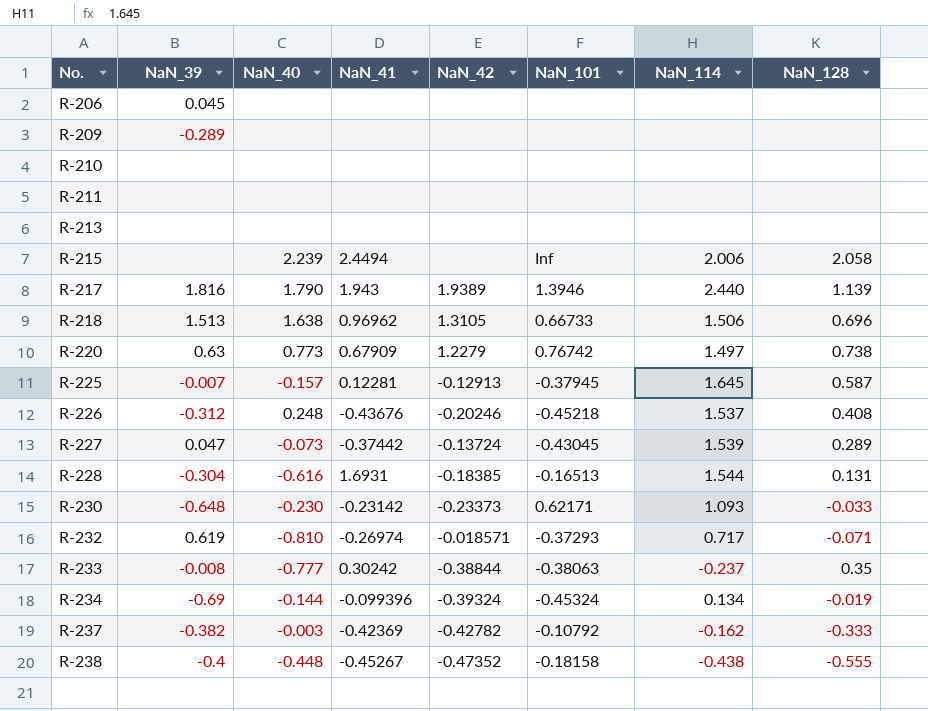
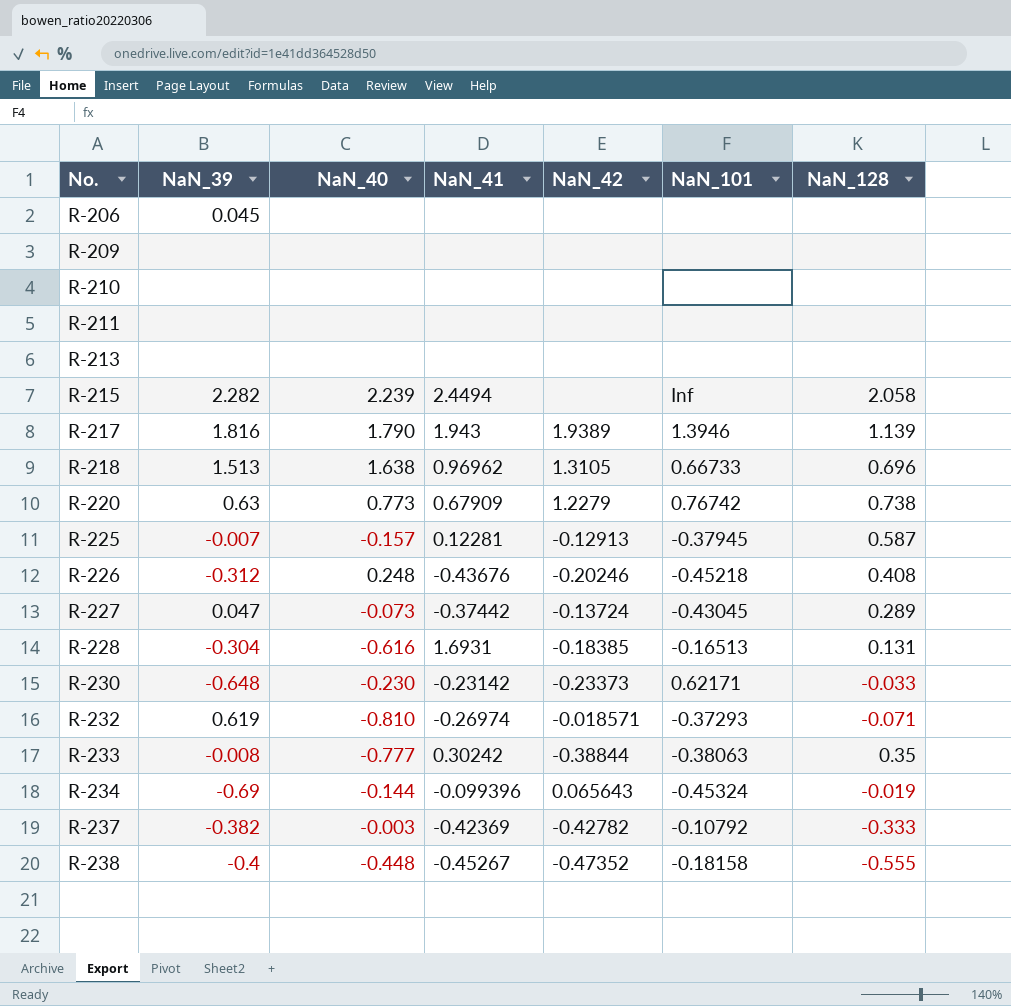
column NaN_114 | position: 7 -> none
R-209 | NaN_39: -0.289 -> none
R-215 | NaN_39: none -> 2.282
R-234 | NaN_42: -0.39324 -> 0.065643

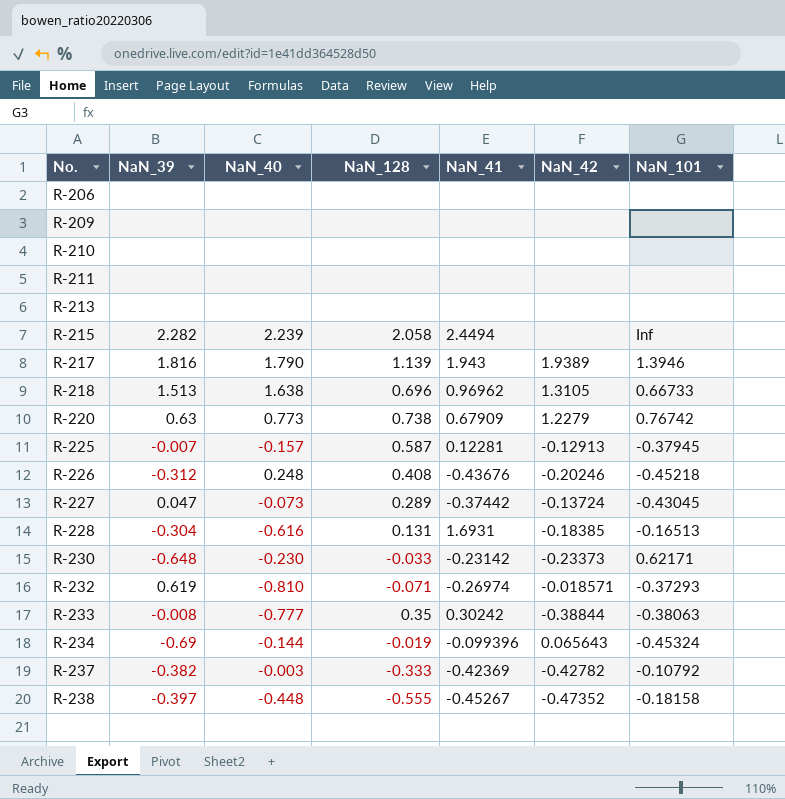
column NaN_128 | position: 7 -> 4
R-206 | NaN_39: 0.045 -> none
R-238 | NaN_39: -0.4 -> -0.397

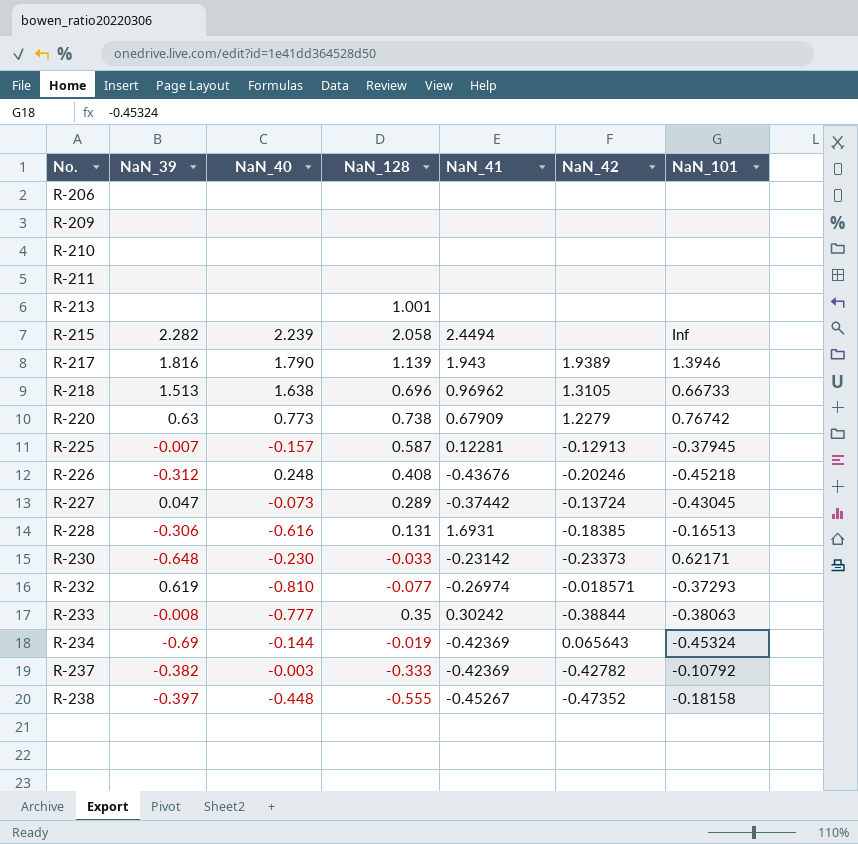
R-213 | NaN_128: none -> 1.001
R-228 | NaN_39: -0.304 -> -0.306
R-232 | NaN_128: -0.071 -> -0.077
R-234 | NaN_41: -0.099396 -> -0.42369

